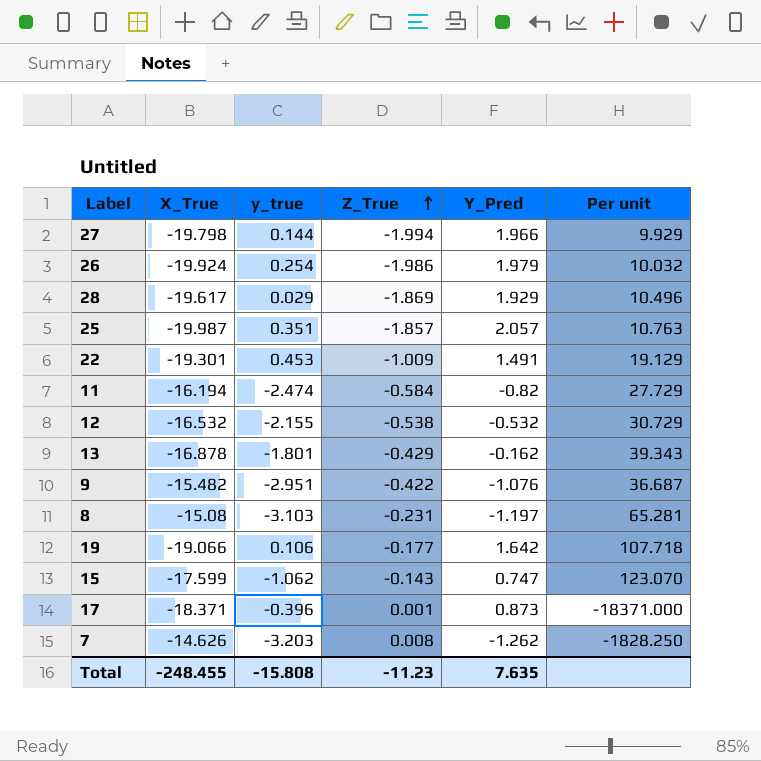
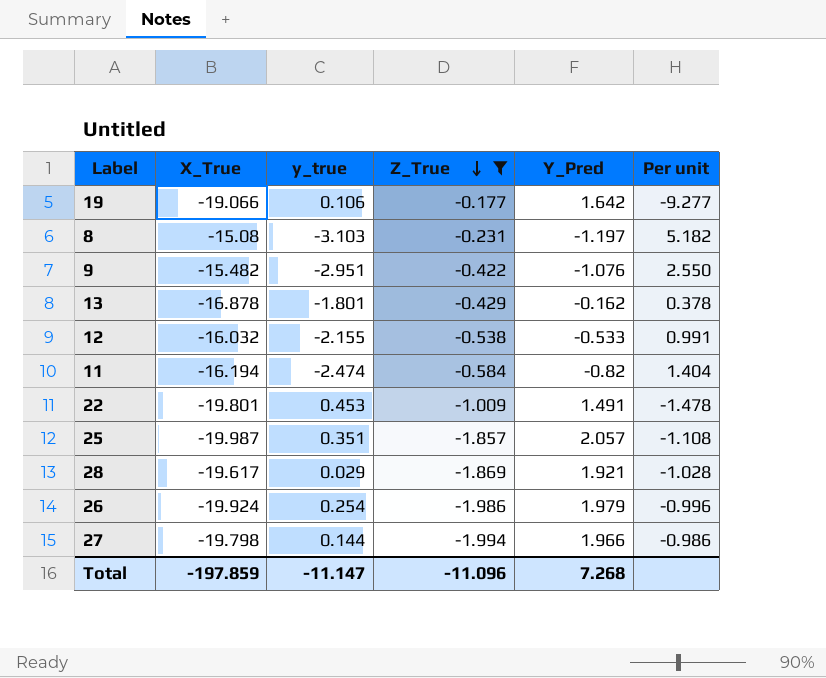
filter: none -> Z_True <= -0.177
row order: Z_True ascending -> Z_True descending
column Per unit | formula: [X_True] / [Z_True] -> [Y_Pred] / [Z_True]
12 | X_True: -16.532 -> -16.032
12 | Y_Pred: -0.532 -> -0.533
22 | X_True: -19.301 -> -19.801
28 | Y_Pred: 1.929 -> 1.921
Total | X_True: -248.455 -> -197.859
Total | y_true: -15.808 -> -11.147
Total | Z_True: -11.23 -> -11.096
Total | Y_Pred: 7.635 -> 7.268

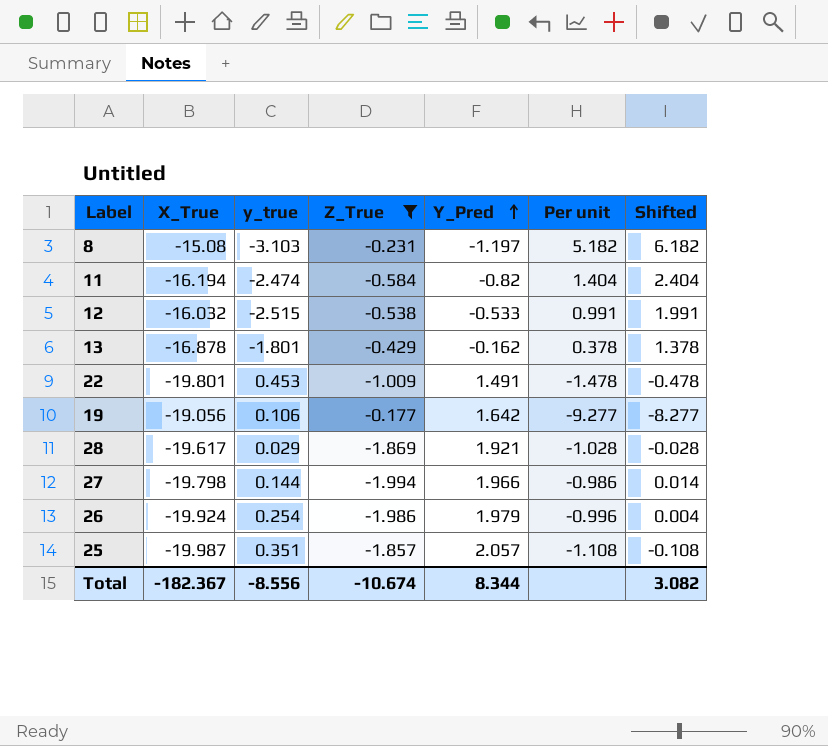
row order: Z_True descending -> Y_Pred ascending
column Shifted | formula: none -> [Per unit] + 1
row 9: -15.482 | -2.951 | -0.422 | -1.076 | 2.550 -> none
12 | y_true: -2.155 -> -2.515
19 | X_True: -19.066 -> -19.056
Total | X_True: -197.859 -> -182.367
Total | y_true: -11.147 -> -8.556
Total | Z_True: -11.096 -> -10.674
Total | Y_Pred: 7.268 -> 8.344

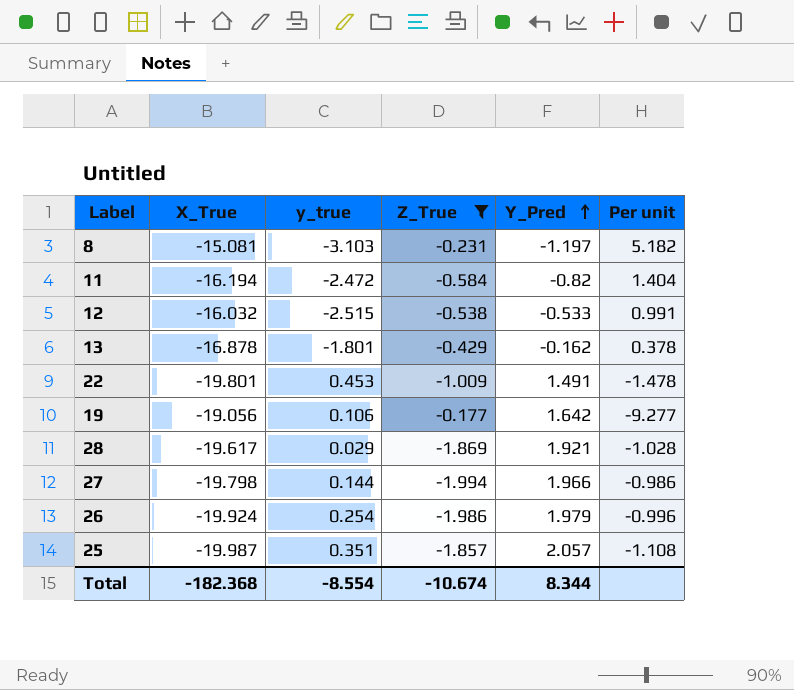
column Shifted | formula: [Per unit] + 1 -> none
8 | X_True: -15.08 -> -15.081
11 | y_true: -2.474 -> -2.472
Total | X_True: -182.367 -> -182.368
Total | y_true: -8.556 -> -8.554

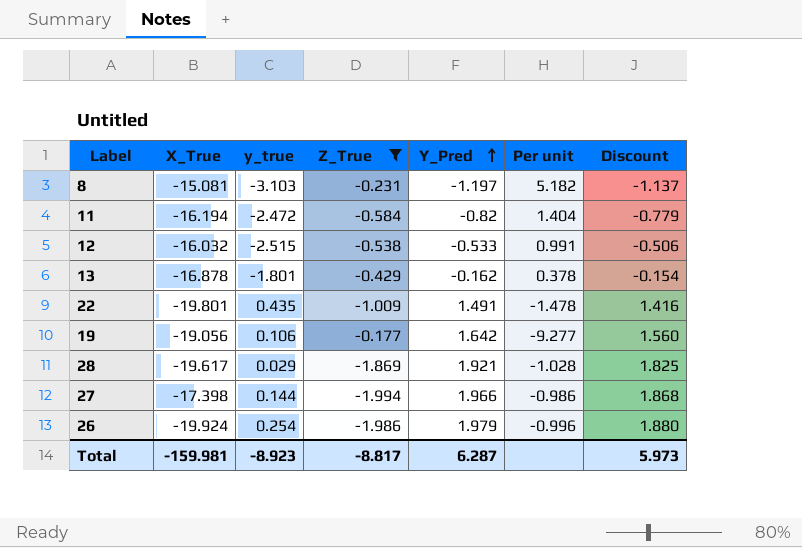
column Discount | formula: none -> [Y_Pred] * 0.95
row 25: -19.987 | 0.351 | -1.857 | 2.057 | -1.108 -> none
22 | y_true: 0.453 -> 0.435
27 | X_True: -19.798 -> -17.398
Total | X_True: -182.368 -> -159.981
Total | y_true: -8.554 -> -8.923
Total | Z_True: -10.674 -> -8.817
Total | Y_Pred: 8.344 -> 6.287

